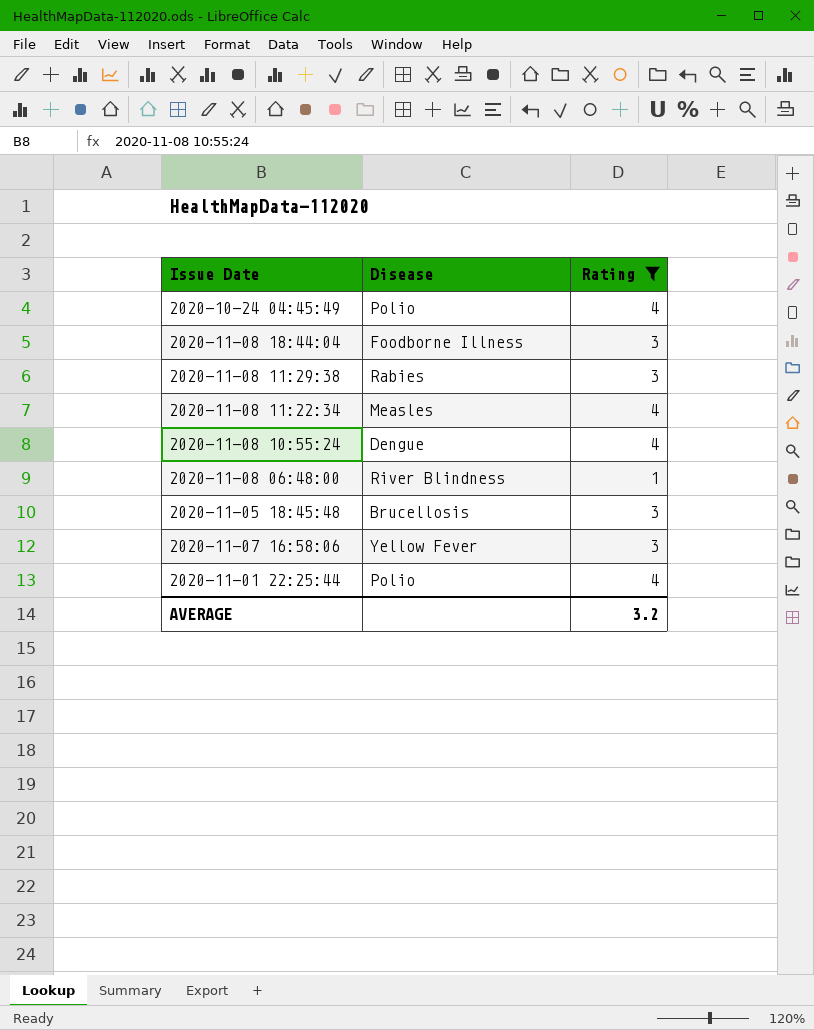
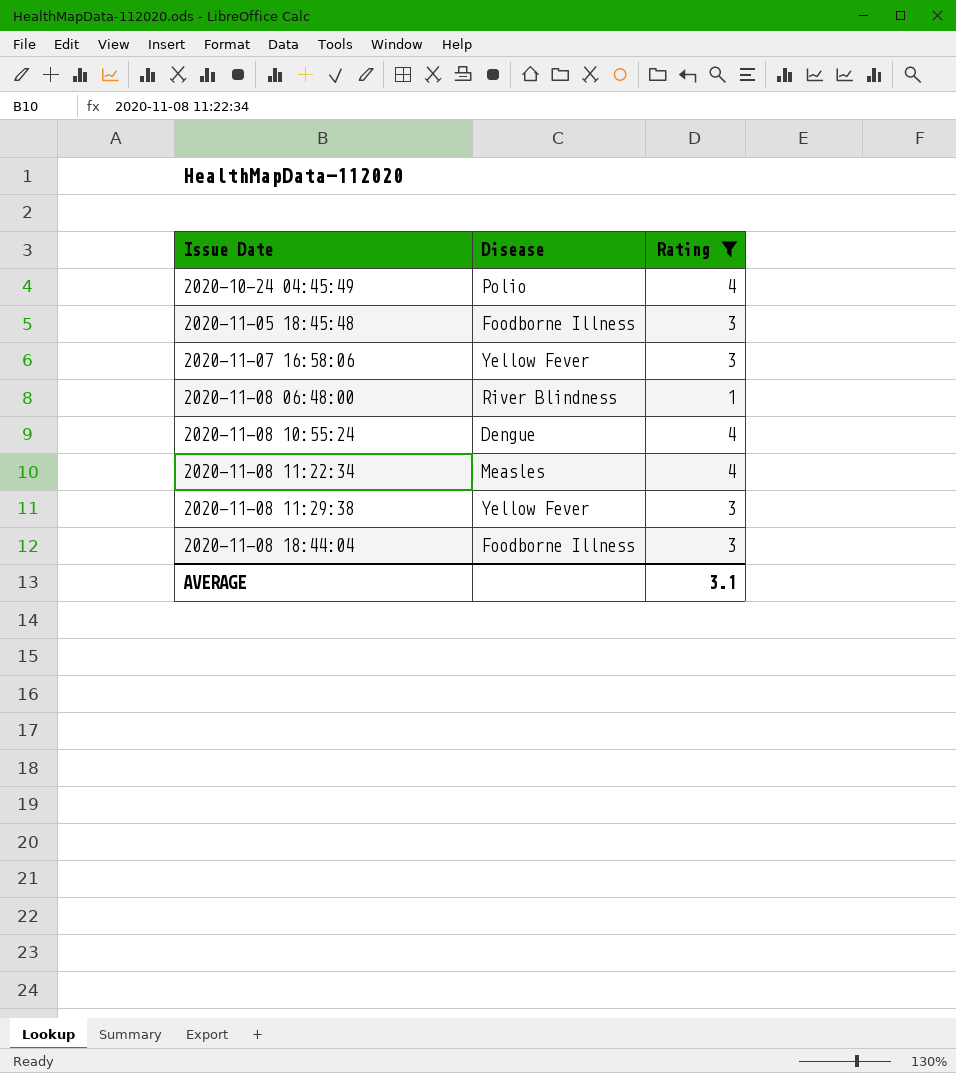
row order: none -> Issue Date ascending
row 2020-11-01 22:25:44: Polio | 4 -> none
2020-11-05 18:45:48 | Disease: Brucellosis -> Foodborne Illness
2020-11-08 11:29:38 | Disease: Rabies -> Yellow Fever
AVERAGE | Rating: 3.2 -> 3.1

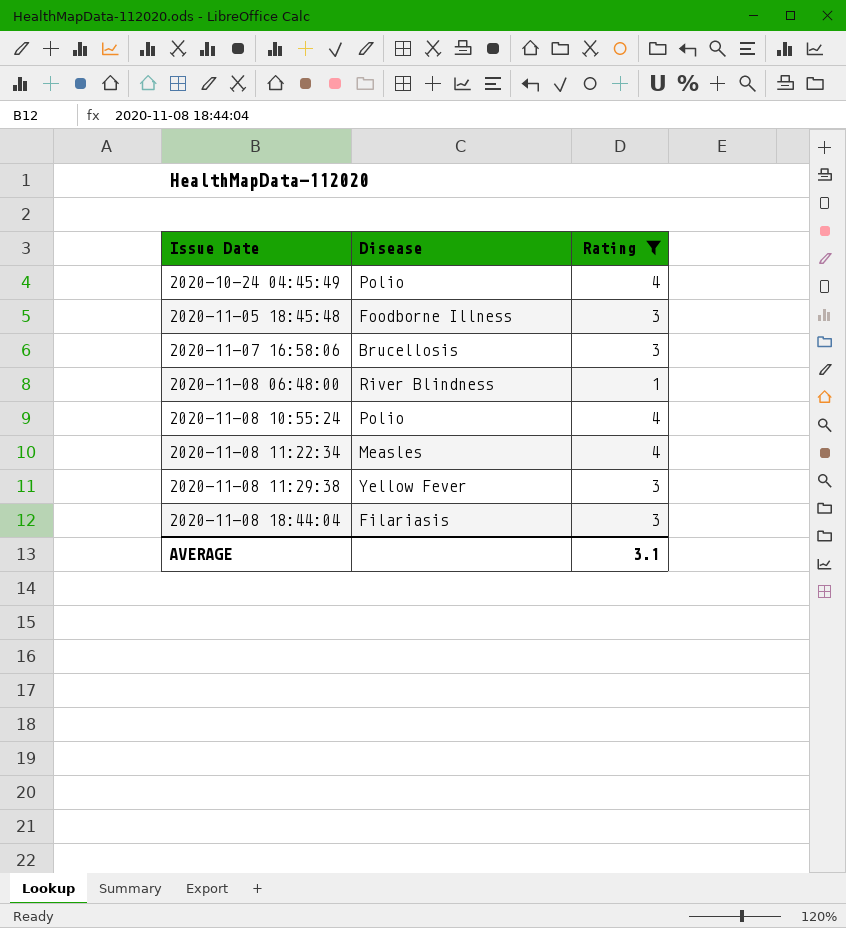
2020-11-07 16:58:06 | Disease: Yellow Fever -> Brucellosis
2020-11-08 10:55:24 | Disease: Dengue -> Polio
2020-11-08 18:44:04 | Disease: Foodborne Illness -> Filariasis

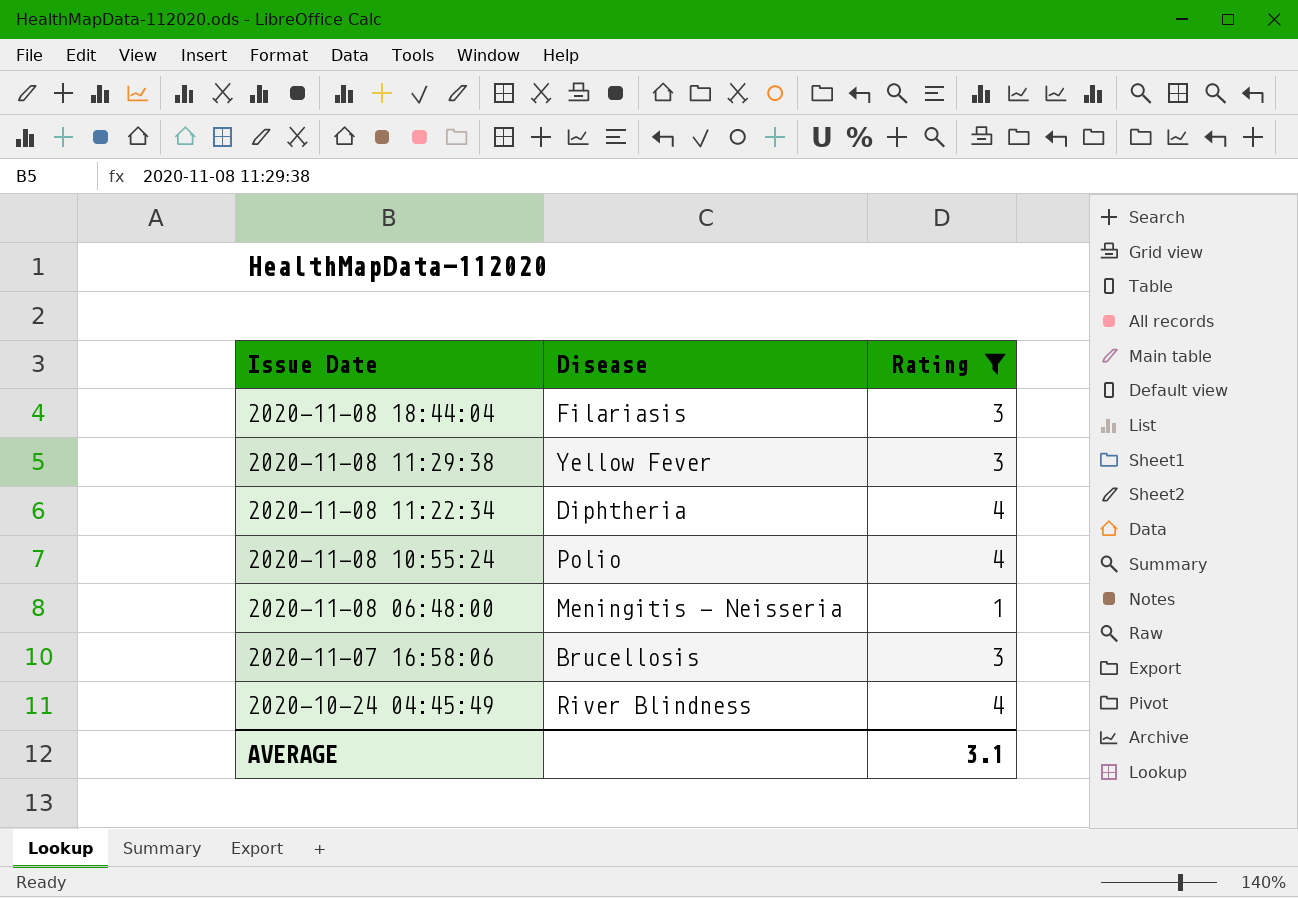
row order: Issue Date ascending -> Issue Date descending
row 2020-11-05 18:45:48: Foodborne Illness | 3 -> none
2020-11-08 11:22:34 | Disease: Measles -> Diphtheria
2020-11-08 06:48:00 | Disease: River Blindness -> Meningitis - Neisseria
2020-10-24 04:45:49 | Disease: Polio -> River Blindness

